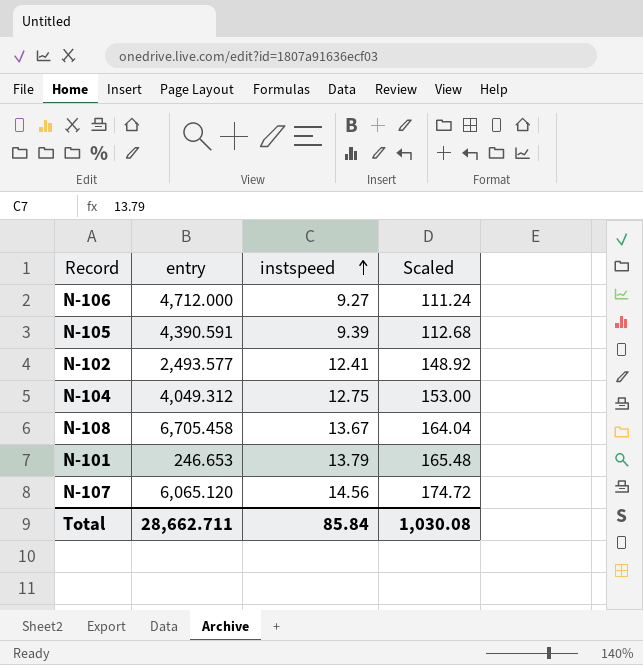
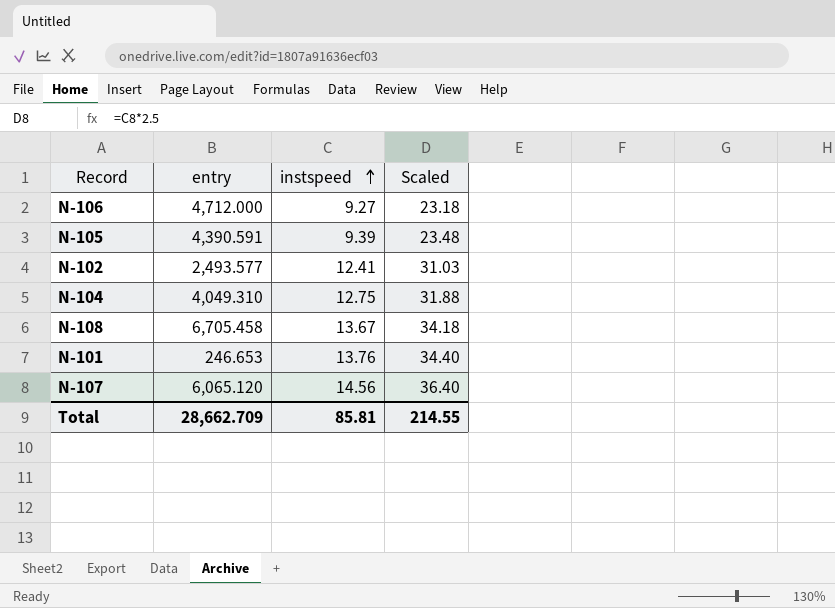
column Scaled | formula: [instspeed] * 12 -> [instspeed] * 2.5
N-104 | entry: 4,049.312 -> 4,049.310
N-101 | instspeed: 13.79 -> 13.76
Total | entry: 28,662.711 -> 28,662.709
Total | instspeed: 85.84 -> 85.81
Total | Scaled: 1,030.08 -> 214.55

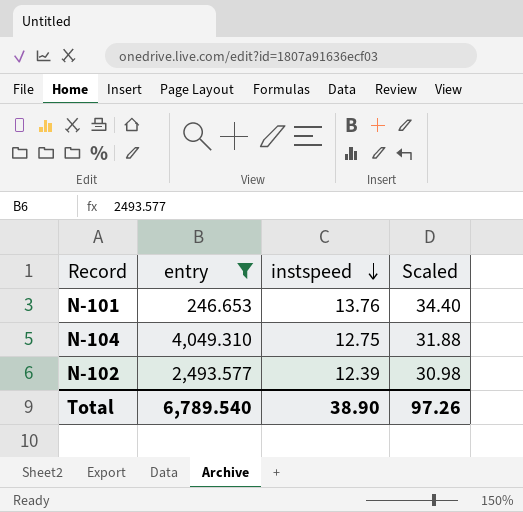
filter: none -> entry <= 4,049.310
row order: instspeed ascending -> instspeed descending
N-102 | instspeed: 12.41 -> 12.39
N-102 | Scaled: 31.03 -> 30.98
Total | entry: 28,662.709 -> 6,789.540
Total | instspeed: 85.81 -> 38.90
Total | Scaled: 214.55 -> 97.26

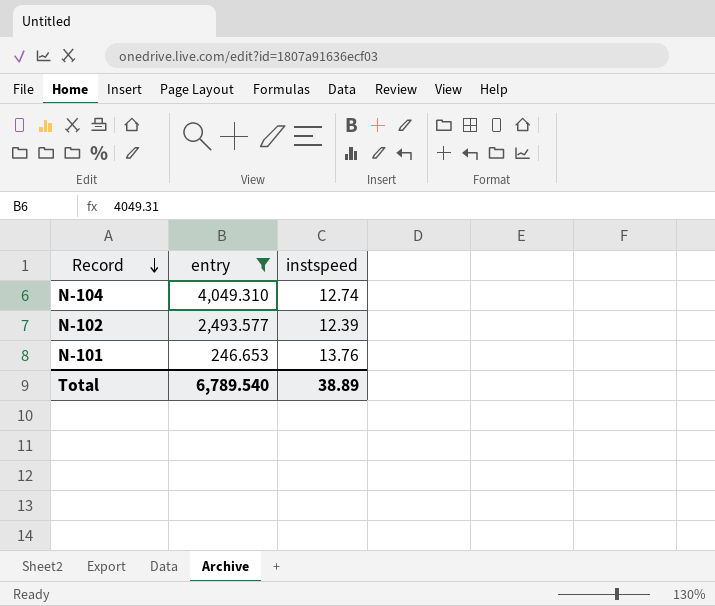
row order: instspeed descending -> Record descending
column Scaled | formula: [instspeed] * 2.5 -> none
N-104 | instspeed: 12.75 -> 12.74
Total | instspeed: 38.90 -> 38.89

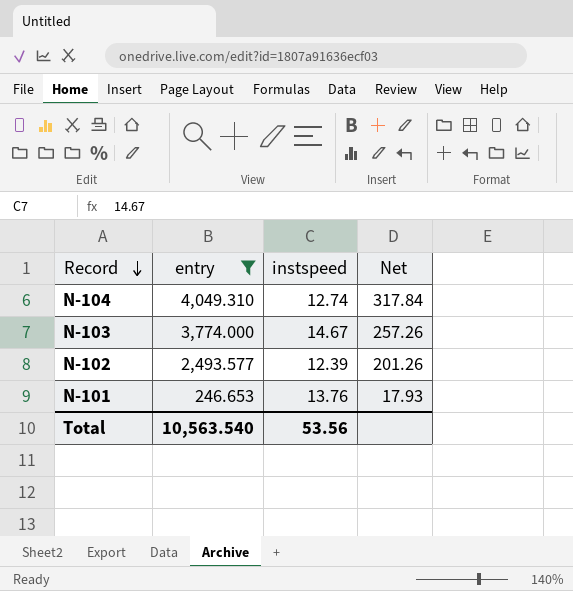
column Net | formula: none -> [entry] / [instspeed]
row N-103: none -> 3,774.000 | 14.67 | 257.26
Total | entry: 6,789.540 -> 10,563.540
Total | instspeed: 38.89 -> 53.56

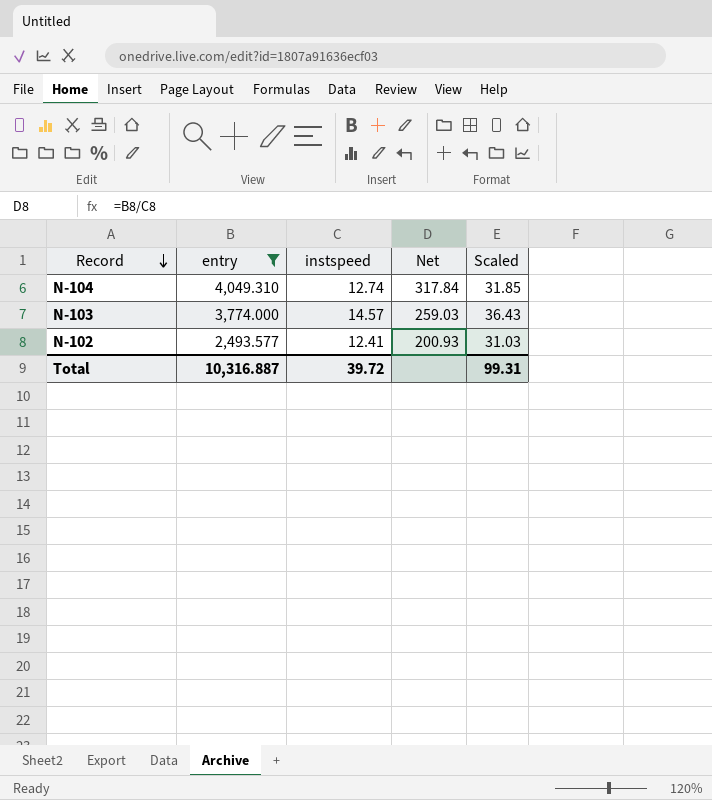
column Scaled | formula: none -> [instspeed] * 2.5
row N-101: 246.653 | 13.76 | 17.93 -> none
N-103 | instspeed: 14.67 -> 14.57
N-103 | Net: 257.26 -> 259.03
N-102 | instspeed: 12.39 -> 12.41
N-102 | Net: 201.26 -> 200.93
Total | entry: 10,563.540 -> 10,316.887
Total | instspeed: 53.56 -> 39.72

